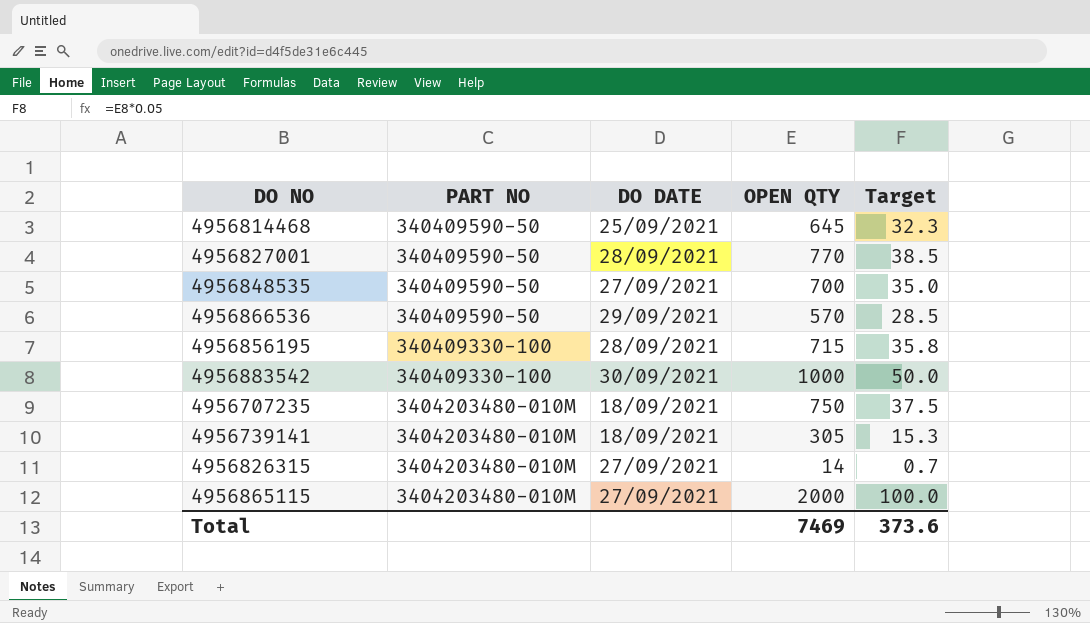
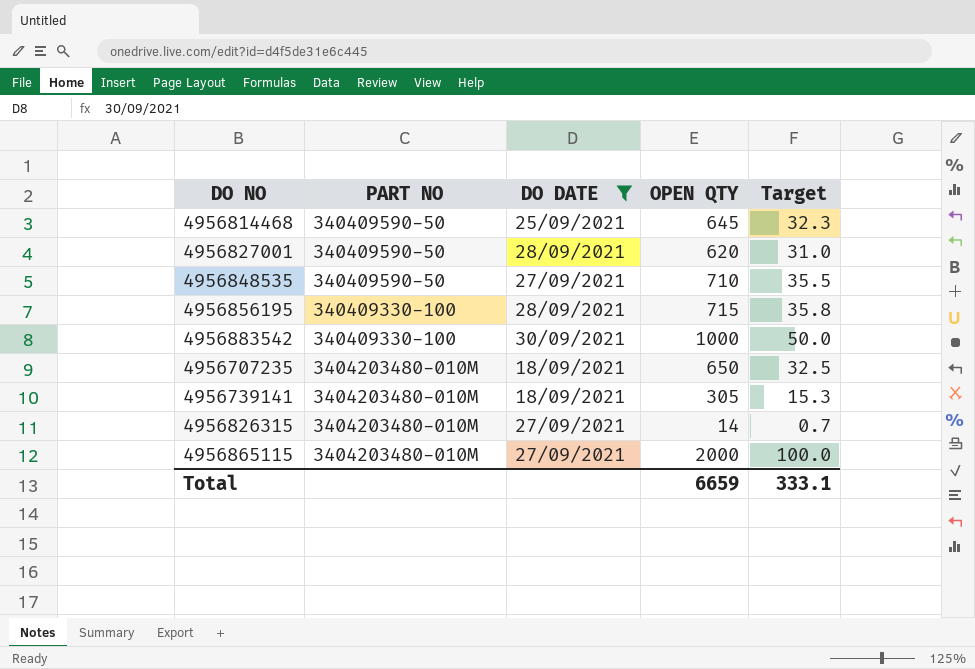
filter: none -> DO DATE != 29/09/2021
4956827001 | OPEN QTY: 770 -> 620
4956827001 | Target: 38.5 -> 31.0
4956848535 | OPEN QTY: 700 -> 710
4956848535 | Target: 35.0 -> 35.5
4956707235 | OPEN QTY: 750 -> 650
4956707235 | Target: 37.5 -> 32.5
Total | OPEN QTY: 7469 -> 6659
Total | Target: 373.6 -> 333.1

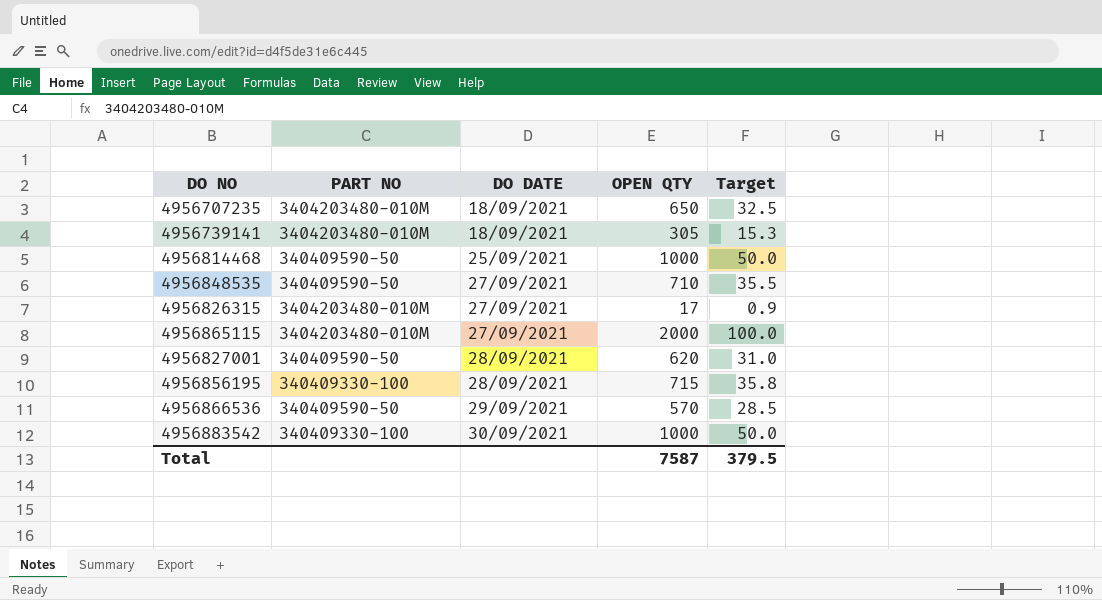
filter: DO DATE != 29/09/2021 -> none
row order: none -> DO DATE ascending
4956814468 | OPEN QTY: 645 -> 1000
4956814468 | Target: 32.3 -> 50.0
4956826315 | OPEN QTY: 14 -> 17
4956826315 | Target: 0.7 -> 0.9
Total | OPEN QTY: 6659 -> 7587
Total | Target: 333.1 -> 379.5

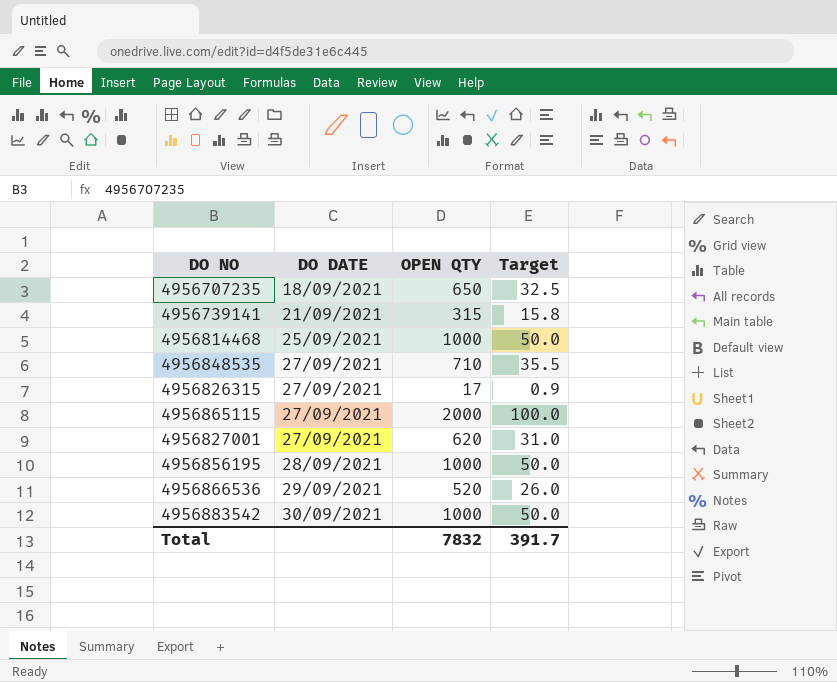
column PART NO | position: 2 -> none
4956739141 | DO DATE: 18/09/2021 -> 21/09/2021
4956739141 | OPEN QTY: 305 -> 315
4956739141 | Target: 15.3 -> 15.8
4956827001 | DO DATE: 28/09/2021 -> 27/09/2021
4956856195 | OPEN QTY: 715 -> 1000
4956856195 | Target: 35.8 -> 50.0
4956866536 | OPEN QTY: 570 -> 520
4956866536 | Target: 28.5 -> 26.0
Total | OPEN QTY: 7587 -> 7832
Total | Target: 379.5 -> 391.7

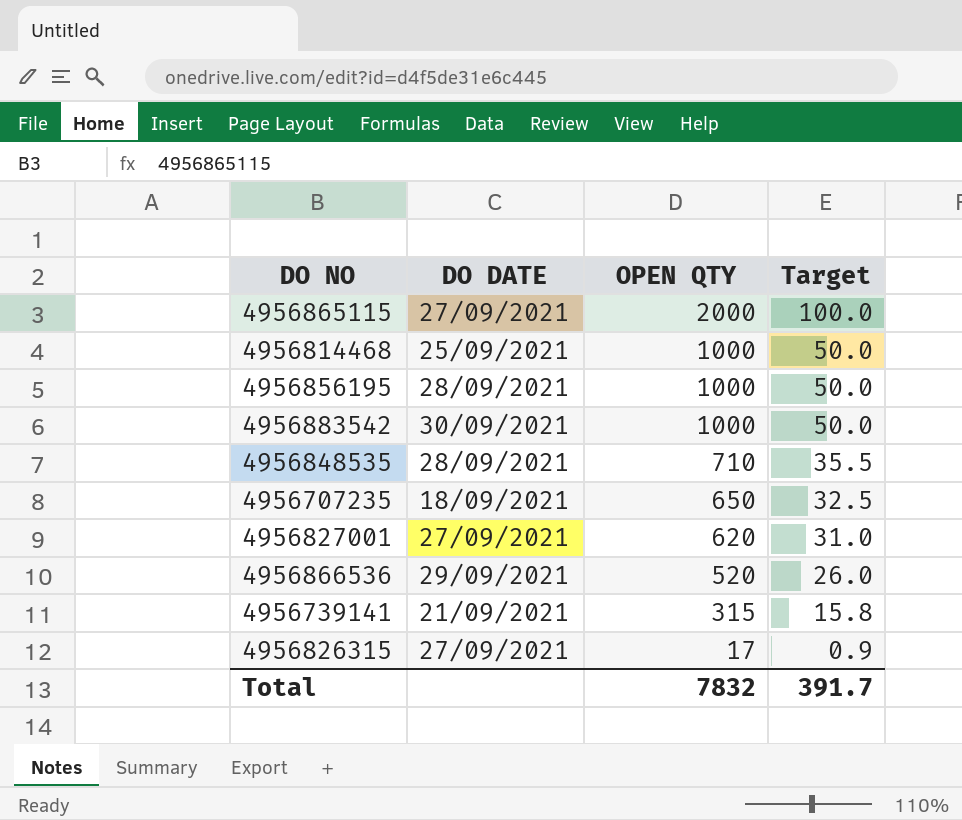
row order: DO DATE ascending -> OPEN QTY descending
4956848535 | DO DATE: 27/09/2021 -> 28/09/2021

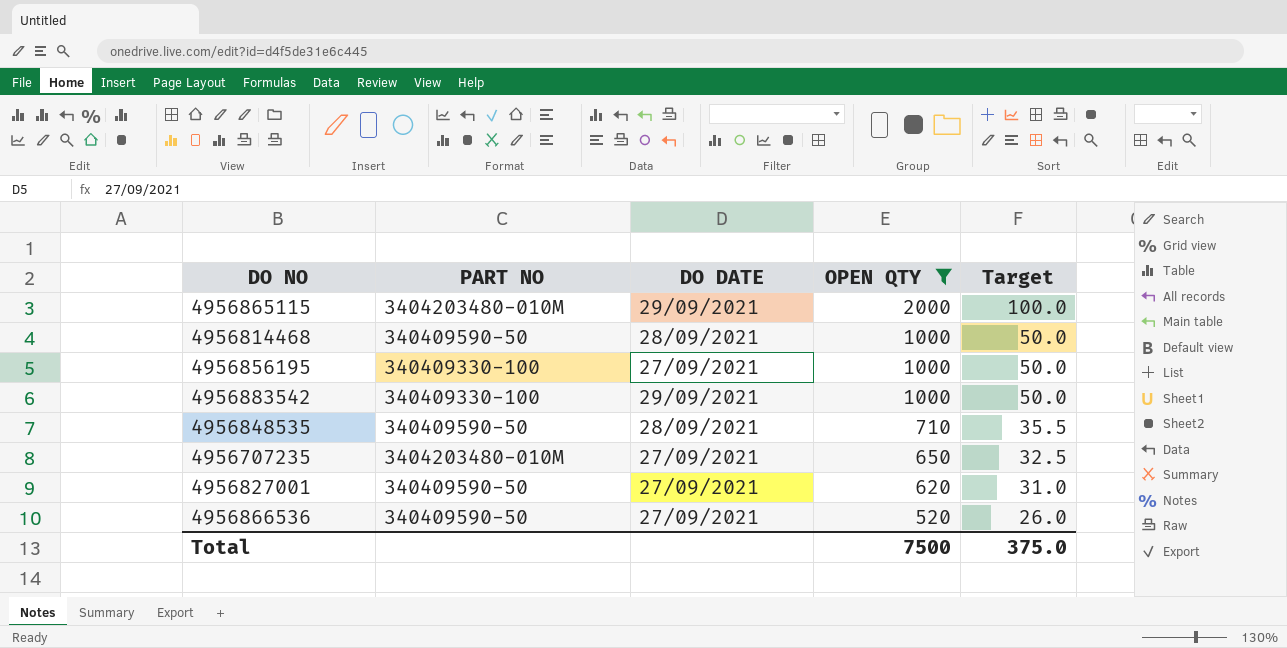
filter: none -> OPEN QTY >= 520
column PART NO | position: none -> 2
4956865115 | DO DATE: 27/09/2021 -> 29/09/2021
4956814468 | DO DATE: 25/09/2021 -> 28/09/2021
4956856195 | DO DATE: 28/09/2021 -> 27/09/2021
4956883542 | DO DATE: 30/09/2021 -> 29/09/2021
4956707235 | DO DATE: 18/09/2021 -> 27/09/2021
4956866536 | DO DATE: 29/09/2021 -> 27/09/2021
Total | OPEN QTY: 7832 -> 7500
Total | Target: 391.7 -> 375.0

